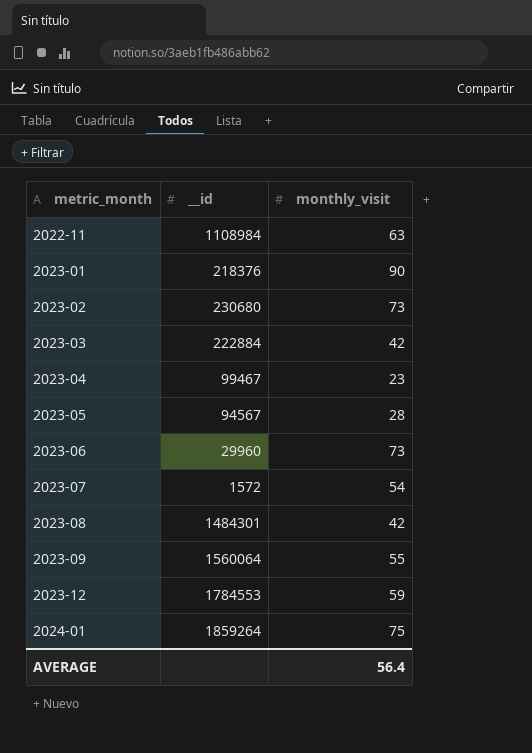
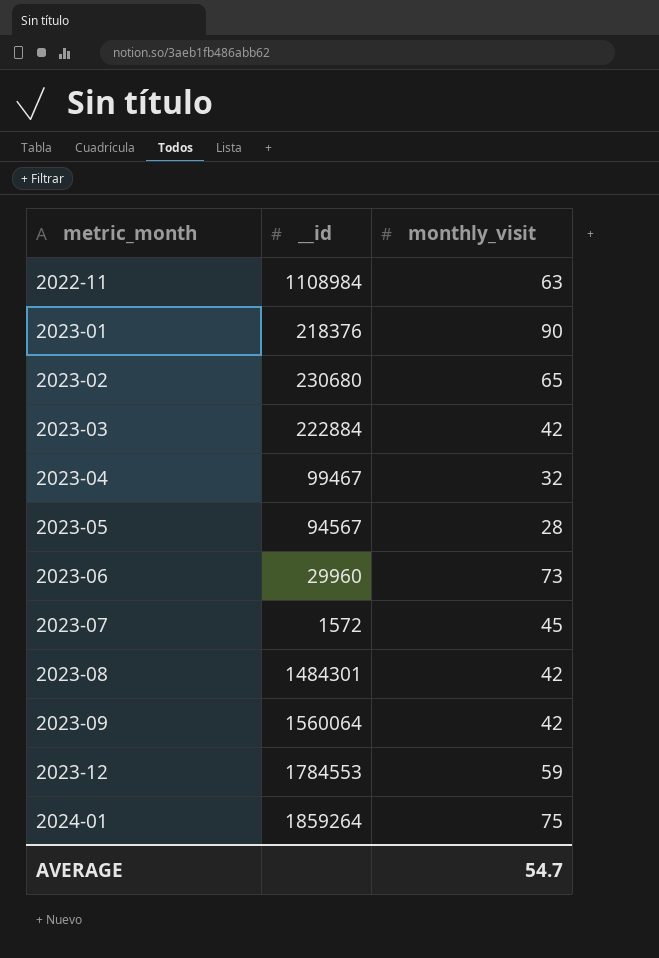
2023-02 | monthly_visit: 73 -> 65
2023-04 | monthly_visit: 23 -> 32
2023-07 | monthly_visit: 54 -> 45
2023-09 | monthly_visit: 55 -> 42
AVERAGE | monthly_visit: 56.4 -> 54.7

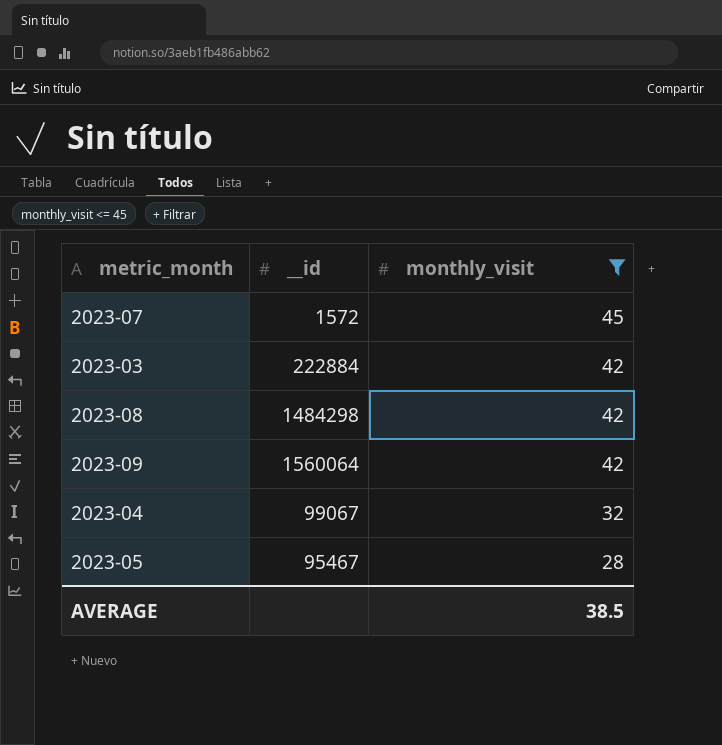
filter: none -> monthly_visit <= 45
row order: metric_month ascending -> monthly_visit descending
2023-08 | __id: 1484301 -> 1484298
2023-04 | __id: 99467 -> 99067
2023-05 | __id: 94567 -> 95467
AVERAGE | monthly_visit: 54.7 -> 38.5

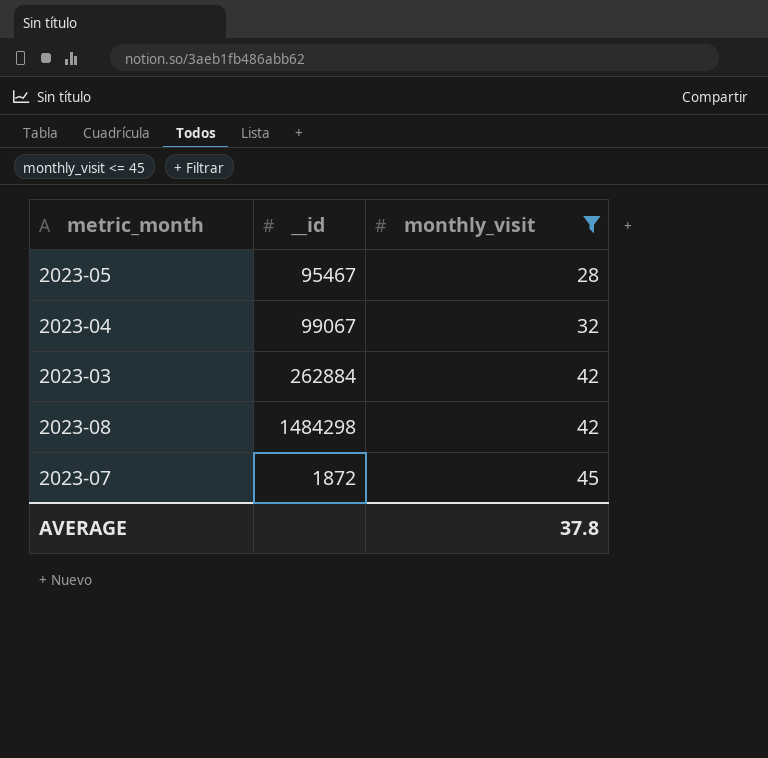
row order: monthly_visit descending -> monthly_visit ascending
row 2023-09: 1560064 | 42 -> none
2023-03 | __id: 222884 -> 262884
2023-07 | __id: 1572 -> 1872
AVERAGE | monthly_visit: 38.5 -> 37.8

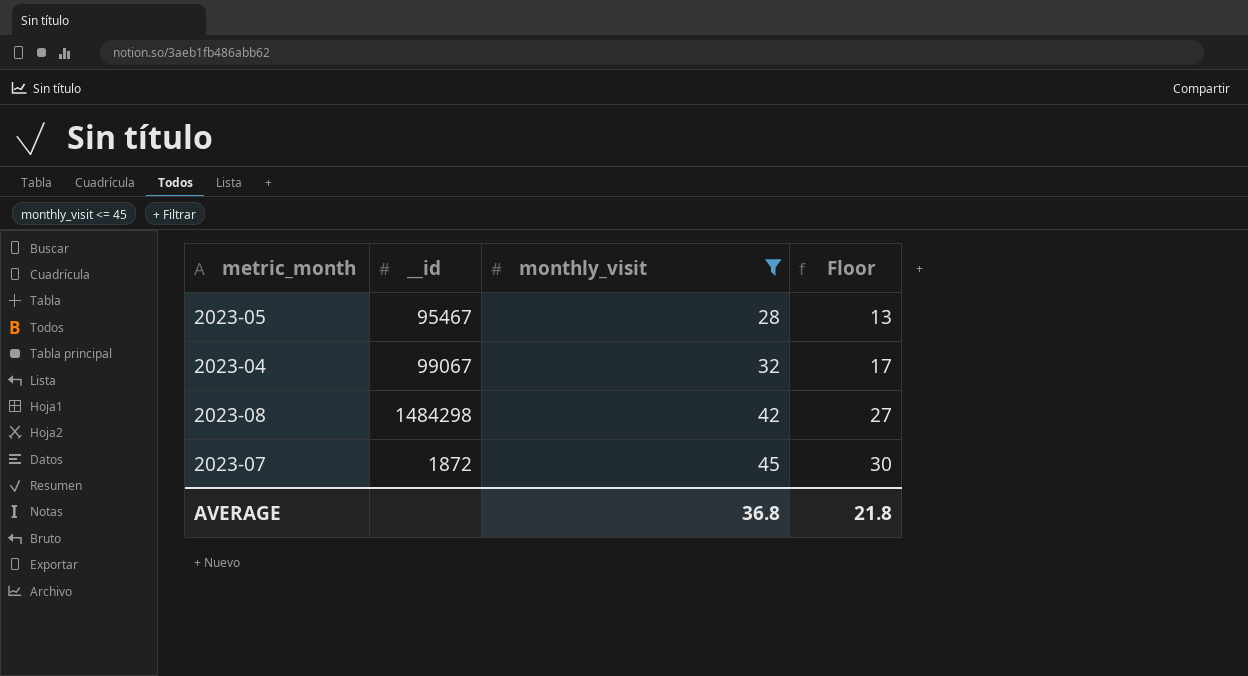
column Floor | formula: none -> [monthly_visit] - 15
row 2023-03: 262884 | 42 -> none
AVERAGE | monthly_visit: 37.8 -> 36.8

